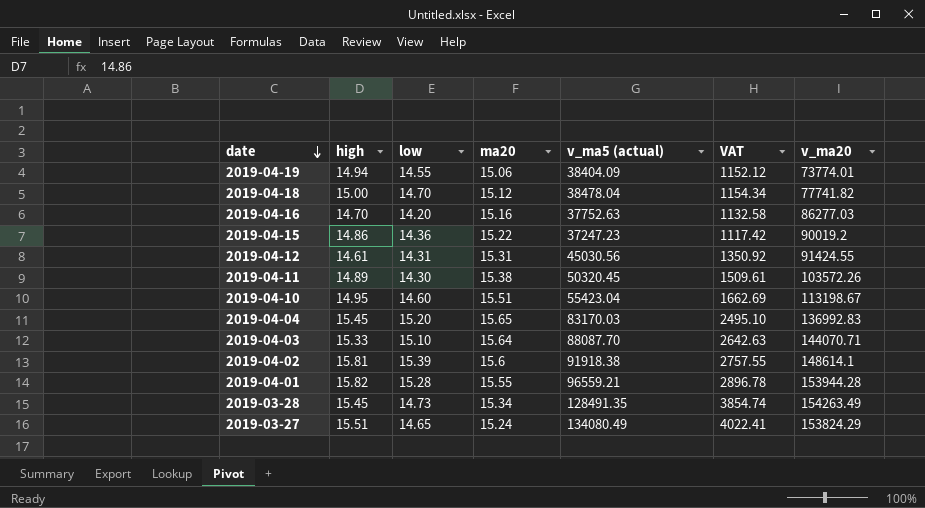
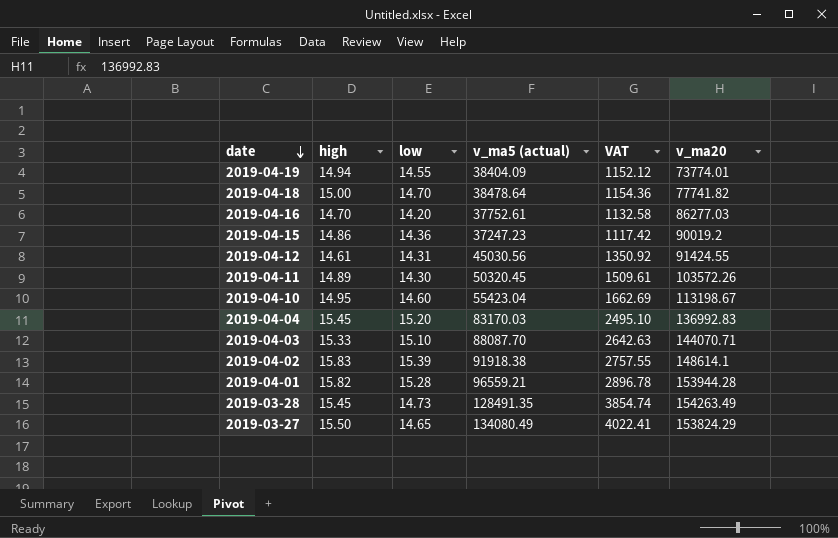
column ma20 | position: 4 -> none
2019-04-18 | v_ma5 (actual): 38478.04 -> 38478.64
2019-04-18 | VAT: 1154.34 -> 1154.36
2019-04-16 | v_ma5 (actual): 37752.63 -> 37752.61
2019-04-02 | high: 15.81 -> 15.83
2019-03-27 | high: 15.51 -> 15.50

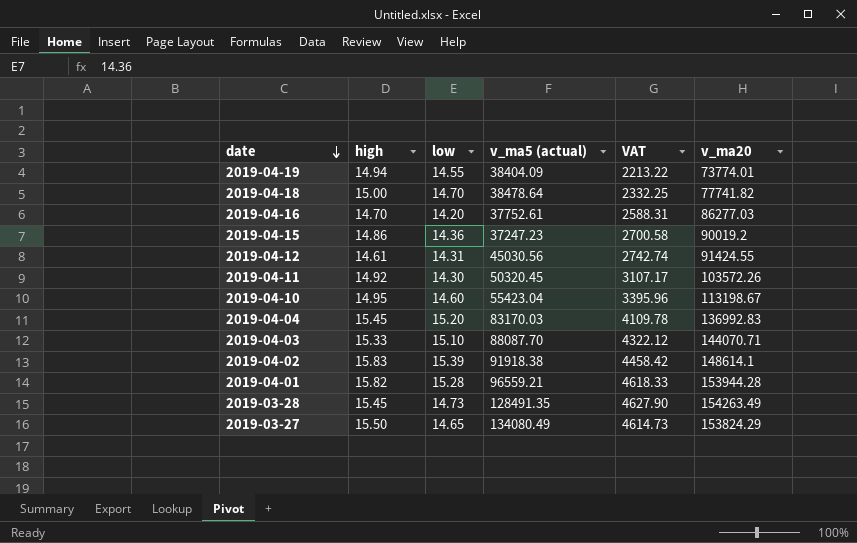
column VAT | formula: [v_ma5 (actual)] * 0.03 -> [v_ma20] * 0.03
2019-04-11 | high: 14.89 -> 14.92

